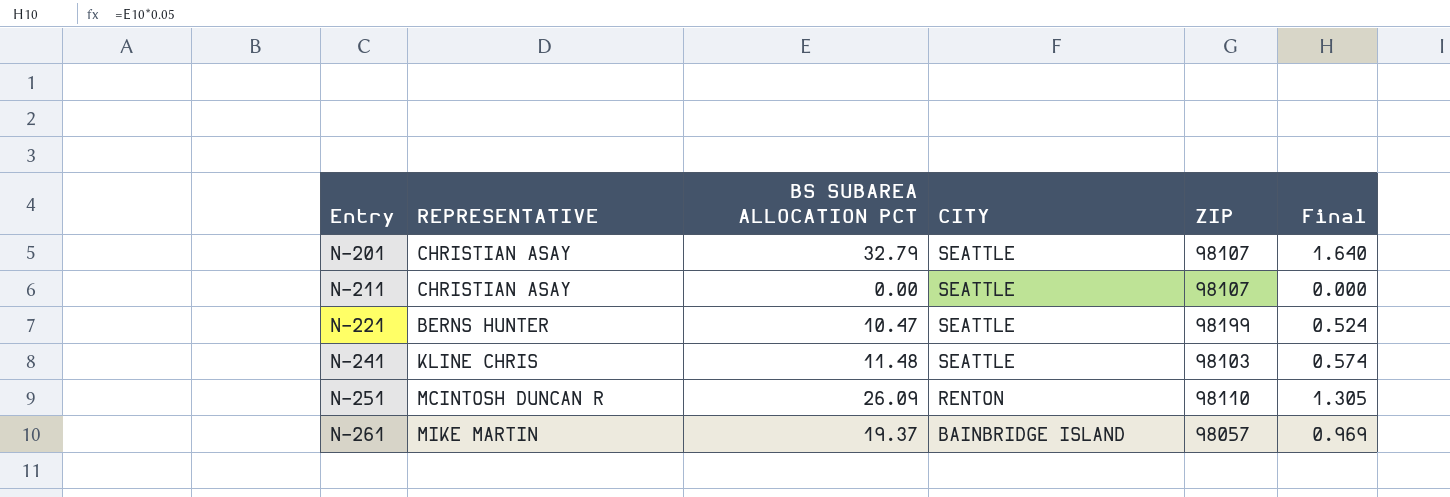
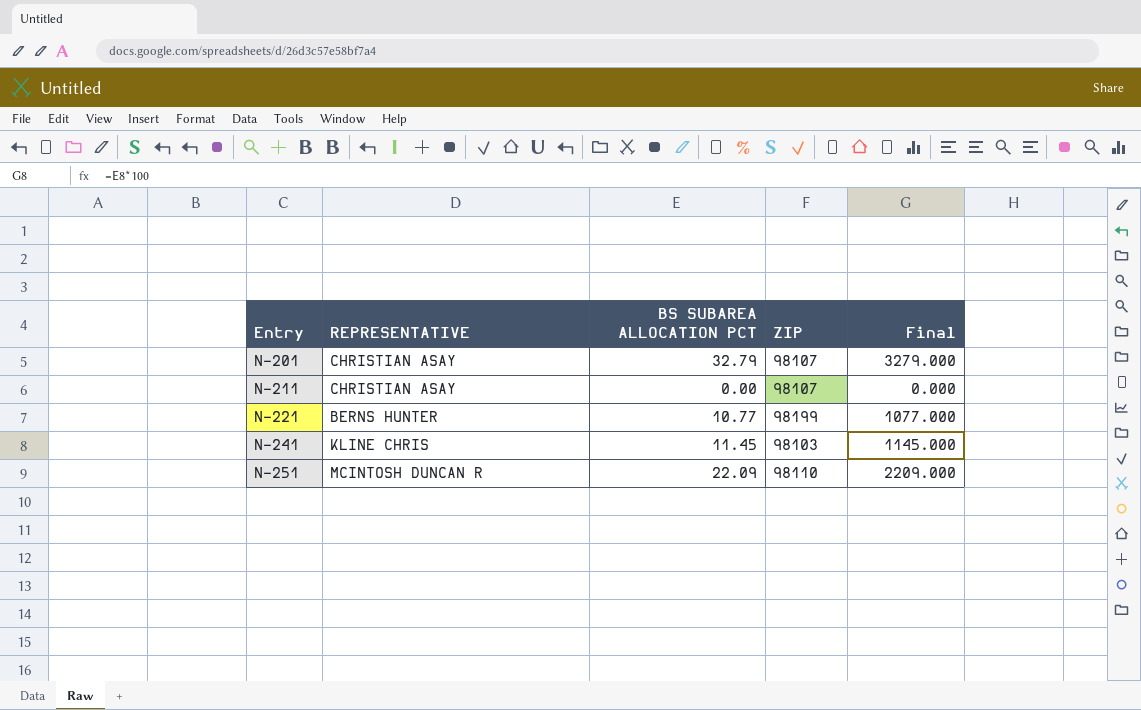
column CITY | position: 4 -> none
column Final | formula: [BS SUBAREA ALLOCATION PCT] * 0.05 -> [BS SUBAREA ALLOCATION PCT] * 100
row N-261: MIKE MARTIN | 19.37 | BAINBRIDGE ISLAND | 98057 | 0.969 -> none
N-221 | BS SUBAREA ALLOCATION PCT: 10.47 -> 10.77
N-241 | BS SUBAREA ALLOCATION PCT: 11.48 -> 11.45
N-251 | BS SUBAREA ALLOCATION PCT: 26.09 -> 22.09

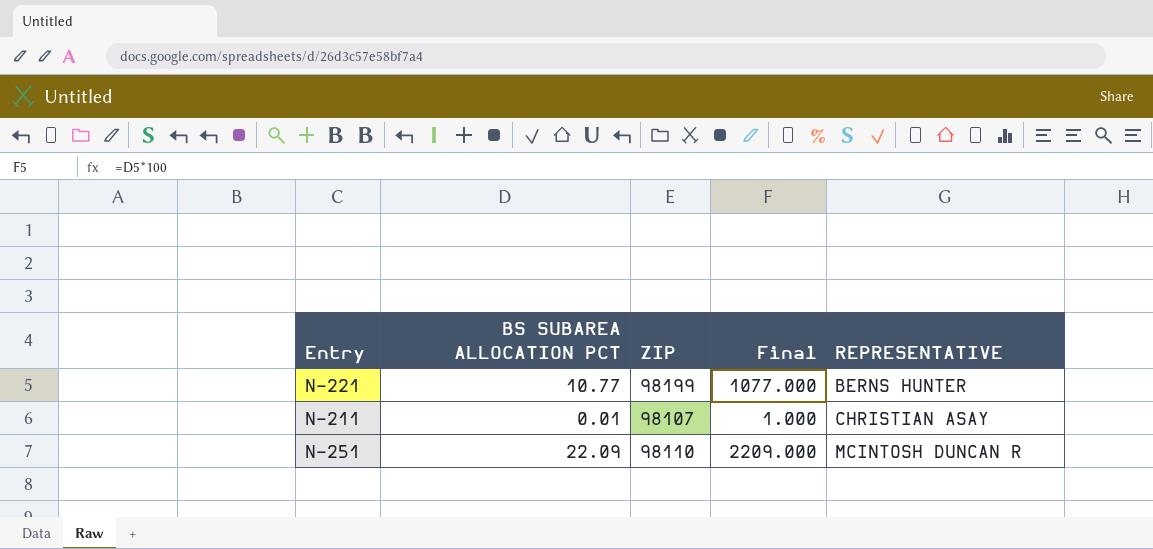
row order: Entry ascending -> REPRESENTATIVE ascending
column REPRESENTATIVE | position: 2 -> 5
row N-201: CHRISTIAN ASAY | 32.79 | 98107 | 3279.000 -> none
row N-241: KLINE CHRIS | 11.45 | 98103 | 1145.000 -> none
N-211 | BS SUBAREA ALLOCATION PCT: 0.00 -> 0.01
N-211 | Final: 0.000 -> 1.000

